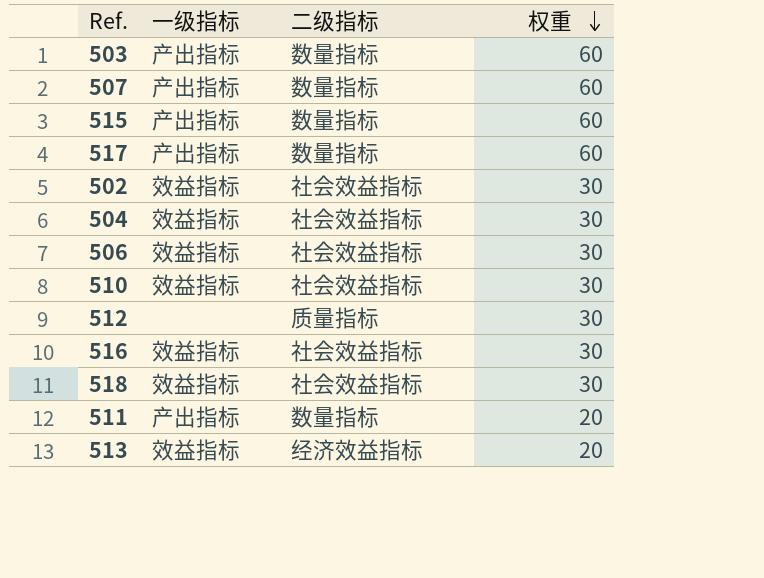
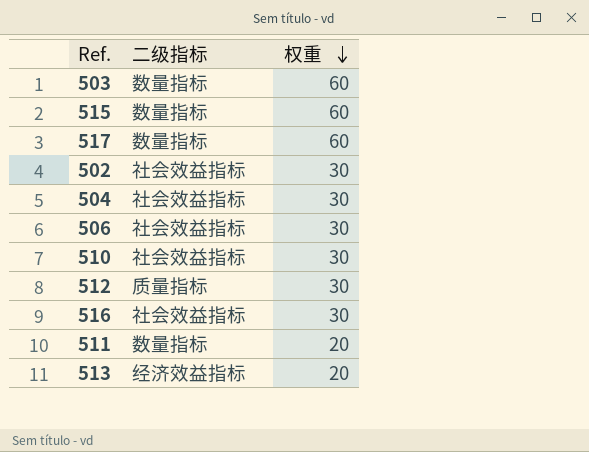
column 一级指标 | position: 2 -> none
row 507: 产出指标 | 数量指标 | 60 -> none
row 518: 效益指标 | 社会效益指标 | 30 -> none

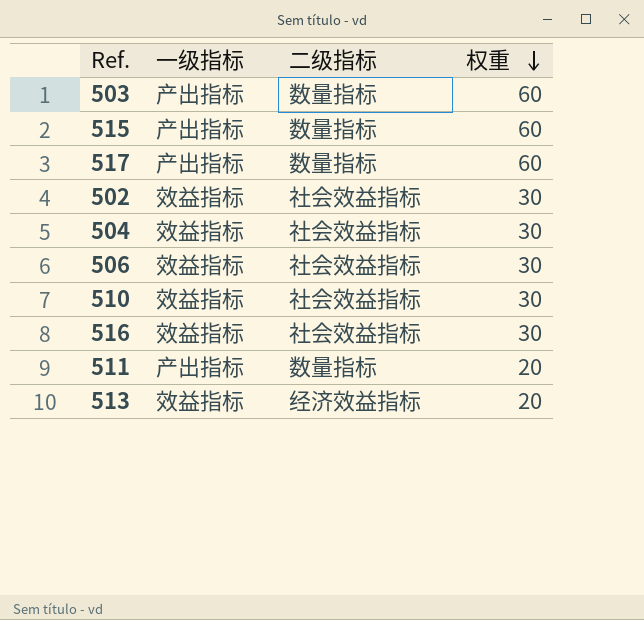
column 一级指标 | position: none -> 2
row 512: 质量指标 | 30 -> none

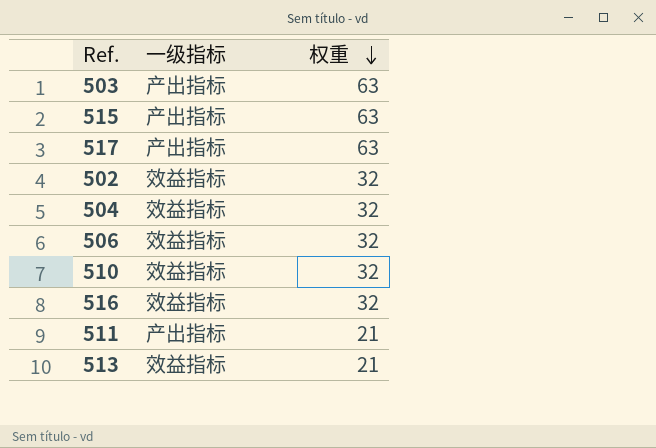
column 二级指标 | position: 3 -> none
503 | 权重: 60 -> 63
515 | 权重: 60 -> 63
517 | 权重: 60 -> 63
502 | 权重: 30 -> 32
504 | 权重: 30 -> 32
506 | 权重: 30 -> 32
510 | 权重: 30 -> 32
516 | 权重: 30 -> 32
511 | 权重: 20 -> 21
513 | 权重: 20 -> 21

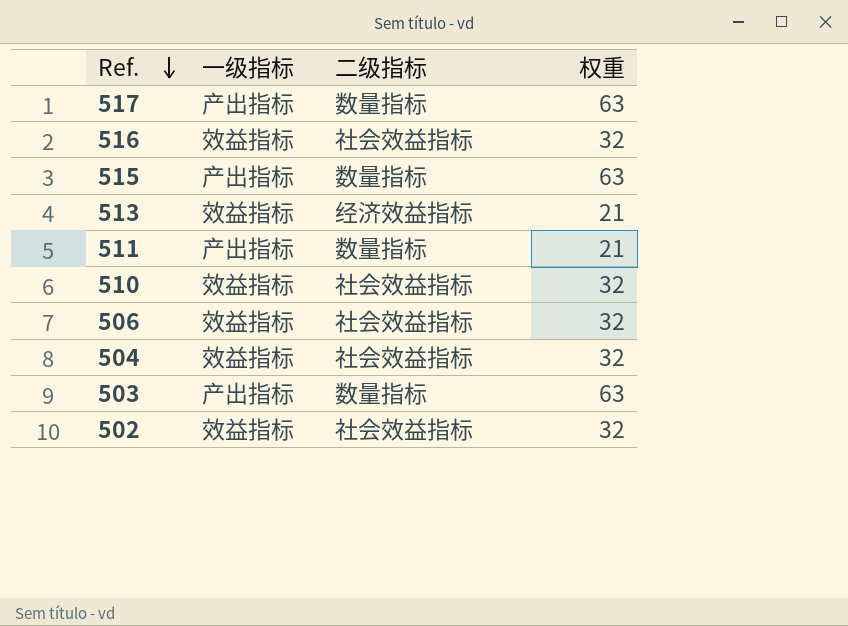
row order: 权重 descending -> Ref. descending
column 二级指标 | position: none -> 3

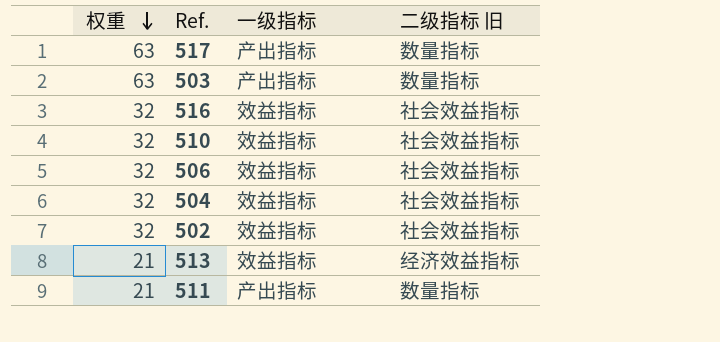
row order: Ref. descending -> 权重 descending
column 权重 | position: 4 -> 1
column name: 二级指标 -> 二级指标 旧
row 515: 产出指标 | 数量指标 | 63 -> none

